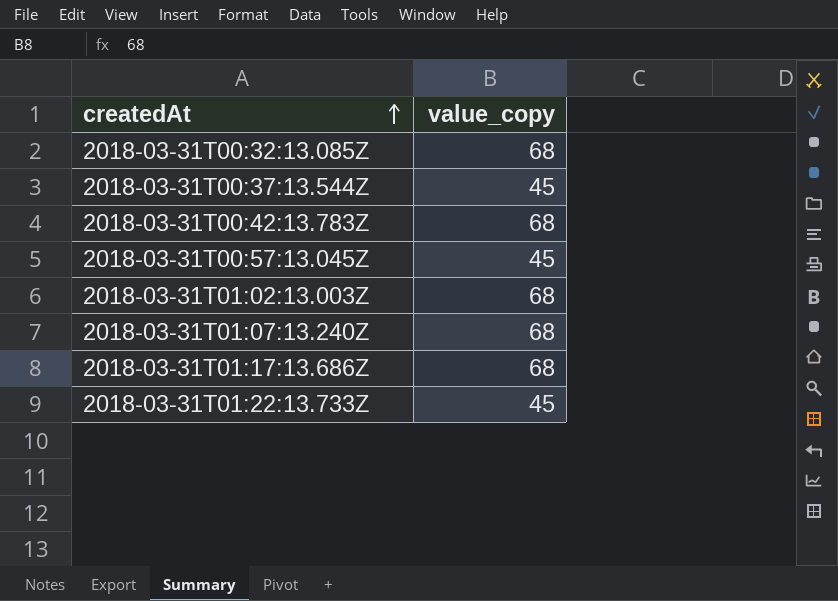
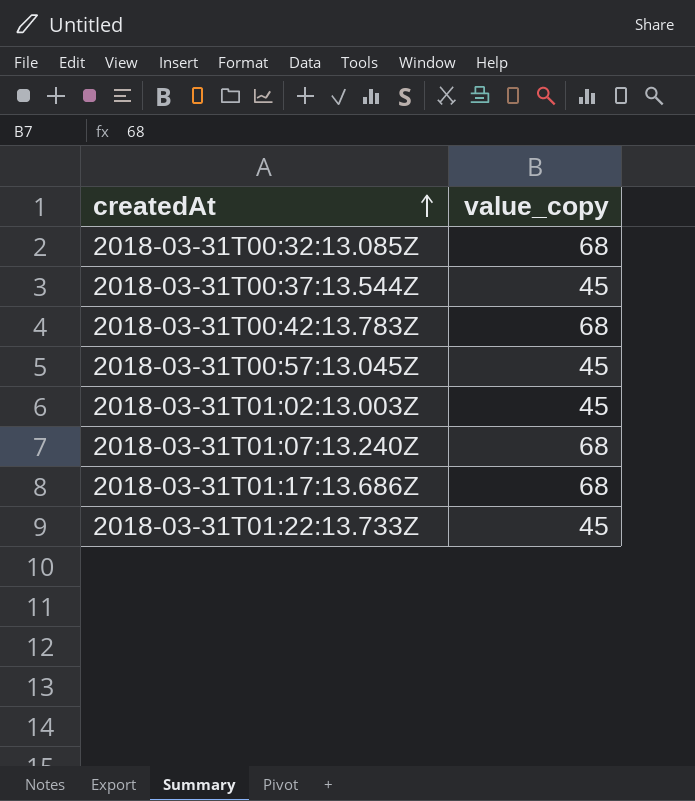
2018-03-31T01:02:13.003Z | value_copy: 68 -> 45

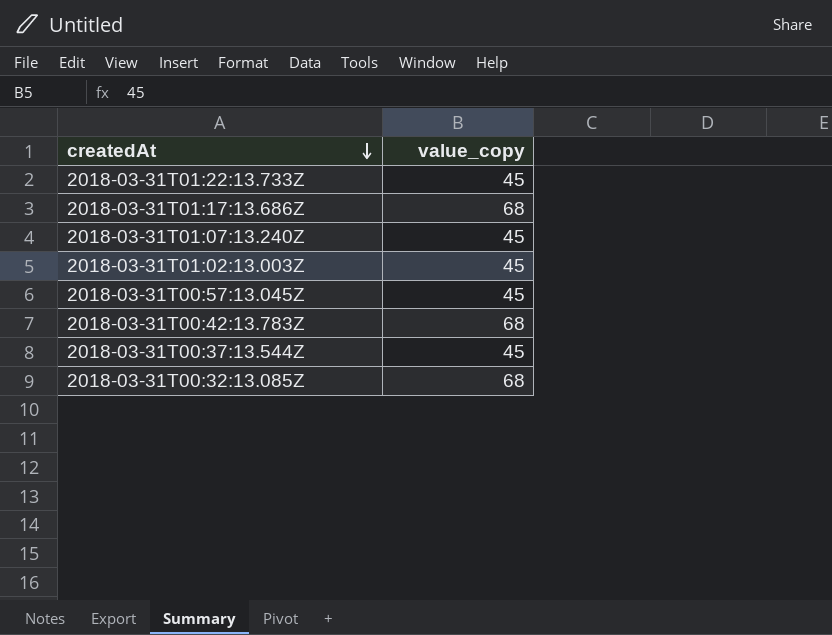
row order: createdAt ascending -> createdAt descending
2018-03-31T01:07:13.240Z | value_copy: 68 -> 45

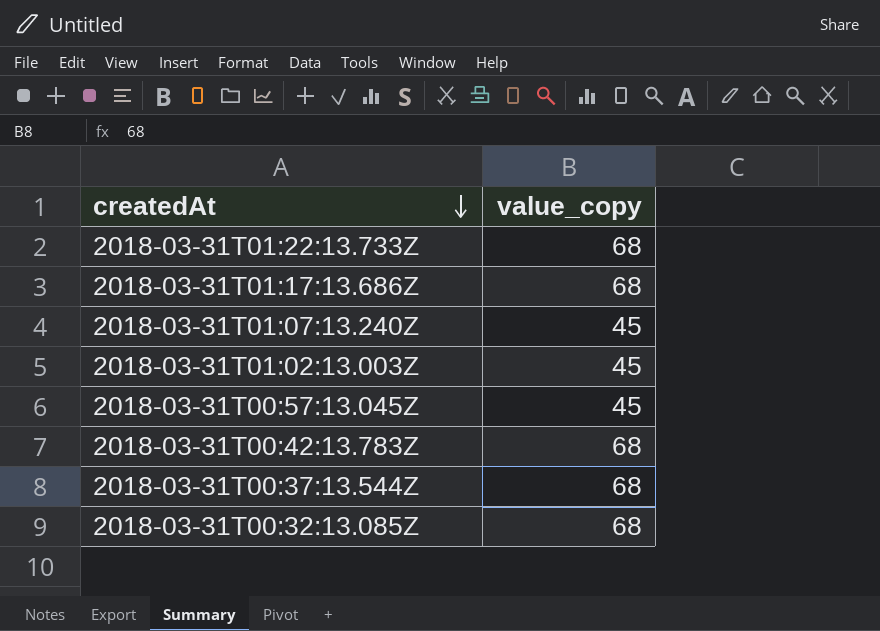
2018-03-31T01:22:13.733Z | value_copy: 45 -> 68
2018-03-31T00:37:13.544Z | value_copy: 45 -> 68

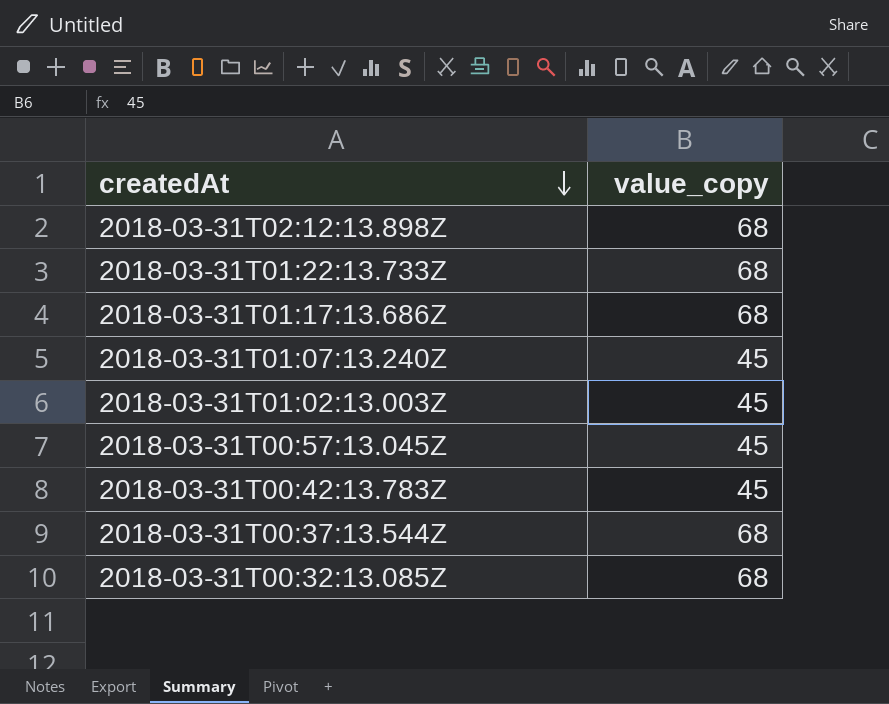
row 2018-03-31T02:12:13.898Z: none -> 68
2018-03-31T00:42:13.783Z | value_copy: 68 -> 45

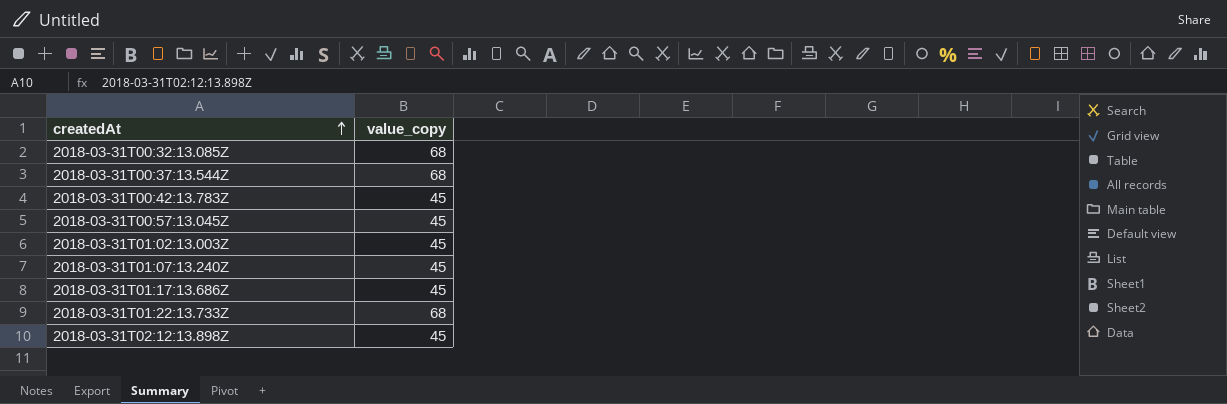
row order: createdAt descending -> createdAt ascending
2018-03-31T01:17:13.686Z | value_copy: 68 -> 45
2018-03-31T02:12:13.898Z | value_copy: 68 -> 45

